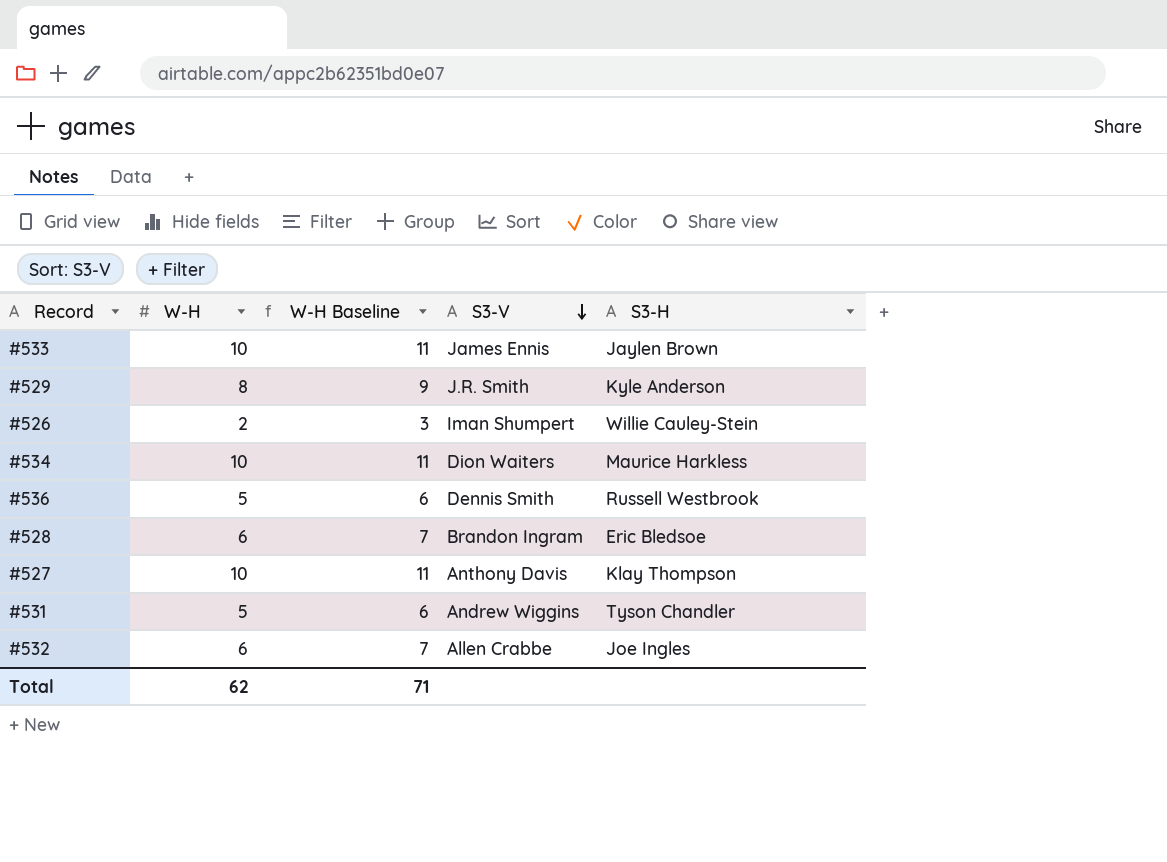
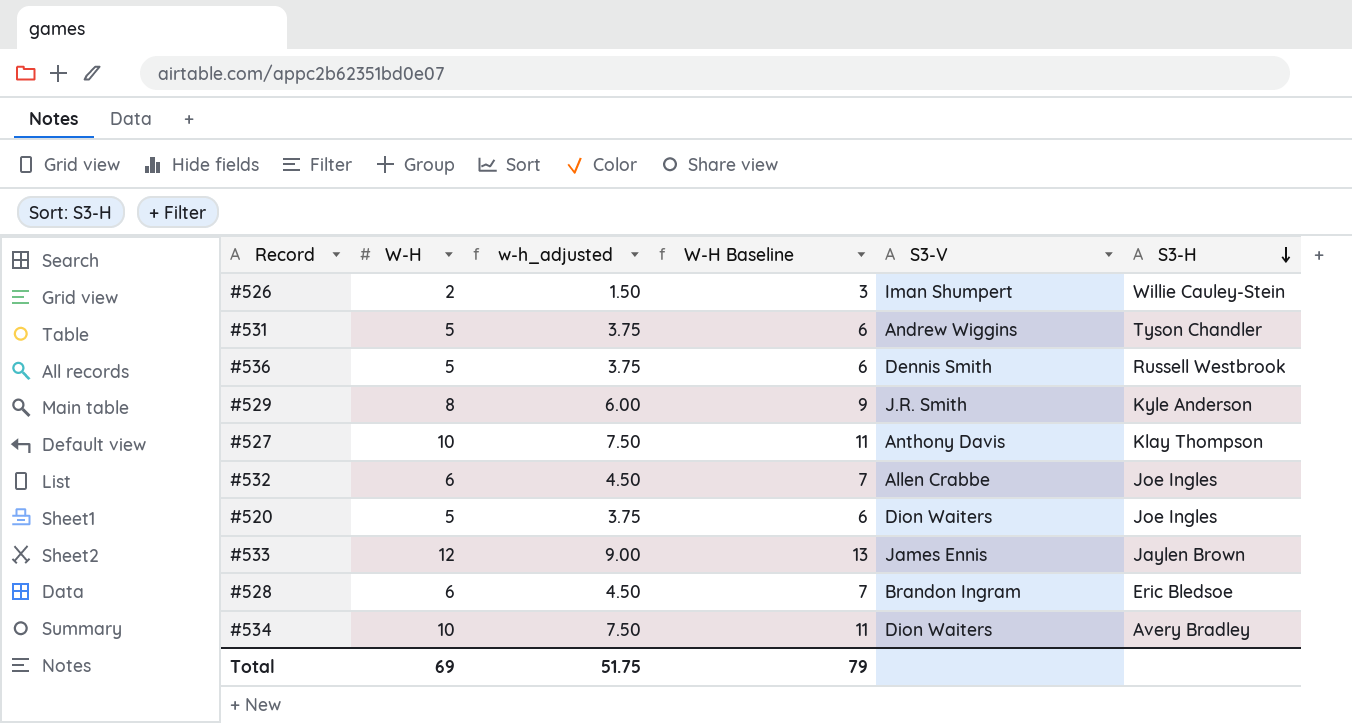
row order: S3-V descending -> S3-H descending
column w-h_adjusted | formula: none -> [W-H] * 0.75
row #520: none -> 5 | 3.75 | 6 | Dion Waiters | Joe Ingles
#533 | W-H: 10 -> 12
#533 | W-H Baseline: 11 -> 13
#534 | S3-H: Maurice Harkless -> Avery Bradley
Total | W-H: 62 -> 69
Total | W-H Baseline: 71 -> 79

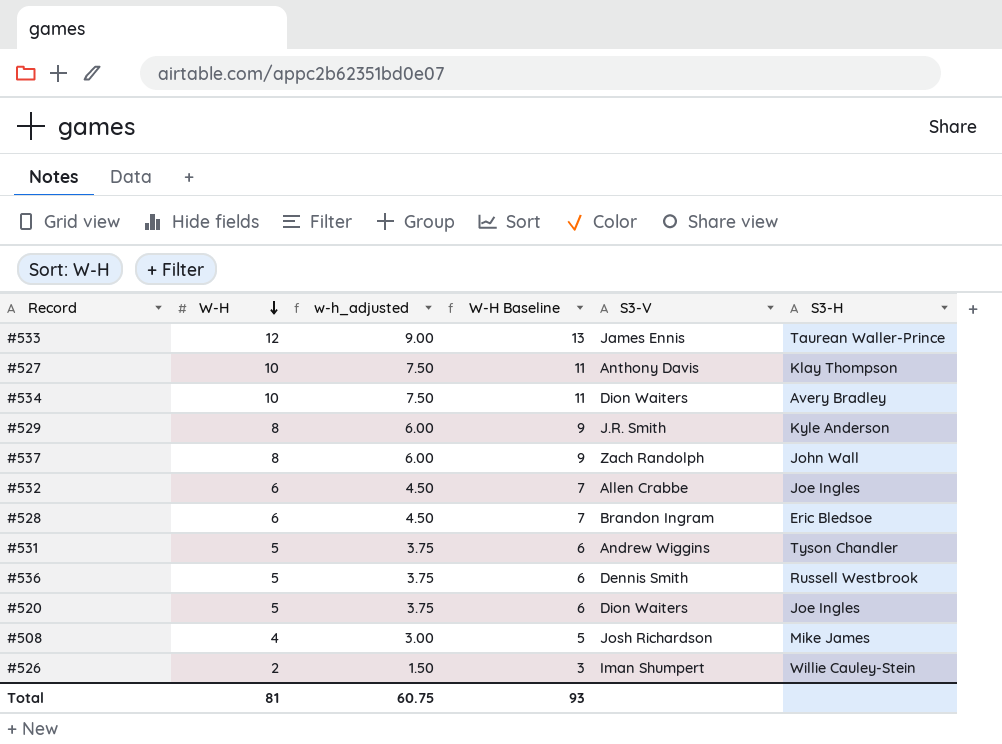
row order: S3-H descending -> W-H descending
#533 | S3-H: Jaylen Brown -> Taurean Waller-Prince
row #537: none -> 8 | 6.00 | 9 | Zach Randolph | John Wall
row #508: none -> 4 | 3.00 | 5 | Josh Richardson | Mike James
Total | W-H: 69 -> 81
Total | w-h_adjusted: 51.75 -> 60.75
Total | W-H Baseline: 79 -> 93

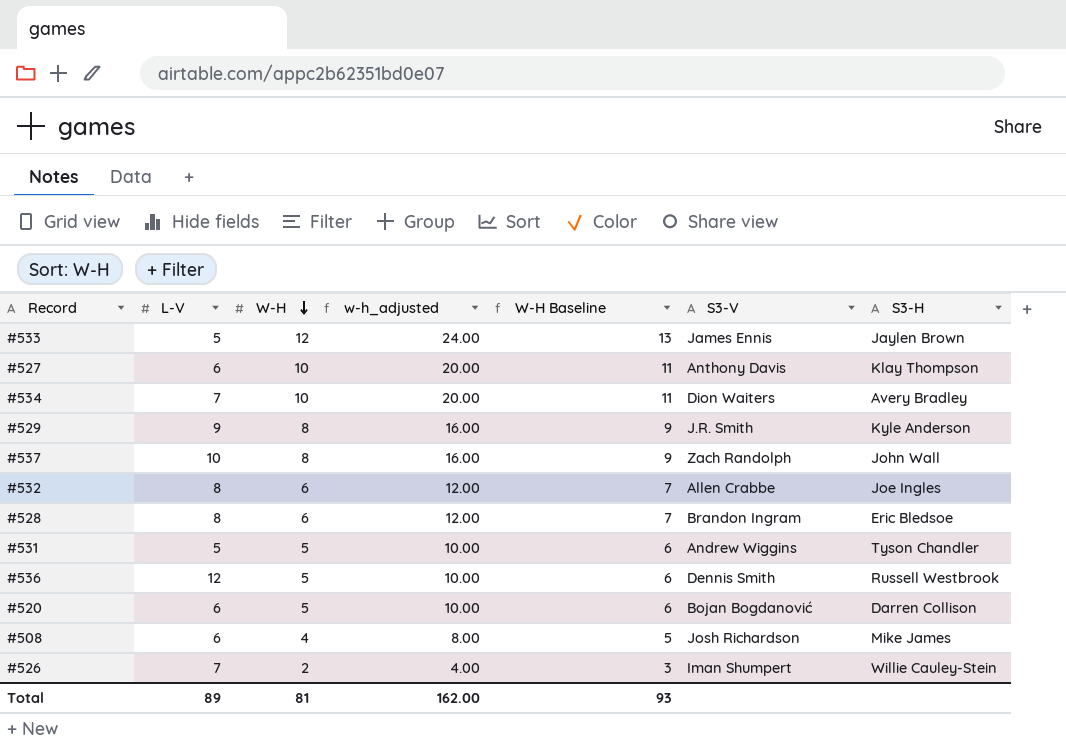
column L-V | position: none -> 2
column w-h_adjusted | formula: [W-H] * 0.75 -> [W-H] * 2
#533 | S3-H: Taurean Waller-Prince -> Jaylen Brown
#520 | S3-V: Dion Waiters -> Bojan Bogdanović
#520 | S3-H: Joe Ingles -> Darren Collison
Total | w-h_adjusted: 60.75 -> 162.00

